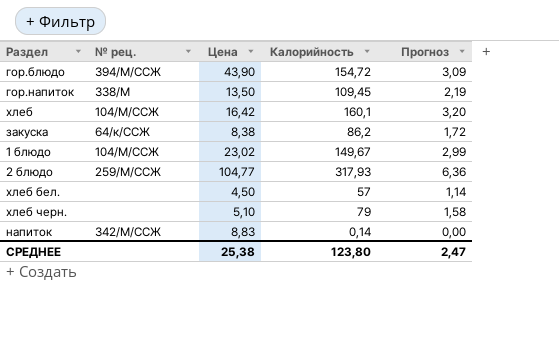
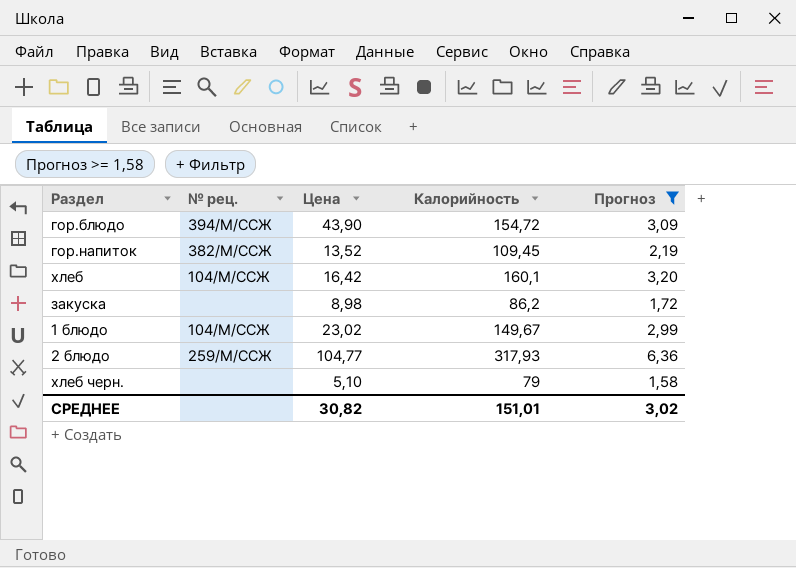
filter: none -> Прогноз >= 1,58
гор.напиток | № рец.: 338/М -> 382/М/ССЖ
гор.напиток | Цена: 13,50 -> 13,52
закуска | № рец.: 64/к/ССЖ -> none
закуска | Цена: 8,38 -> 8,98
СРЕДНЕЕ | Цена: 25,38 -> 30,82
СРЕДНЕЕ | Калорийность: 123,80 -> 151,01
СРЕДНЕЕ | Прогноз: 2,47 -> 3,02

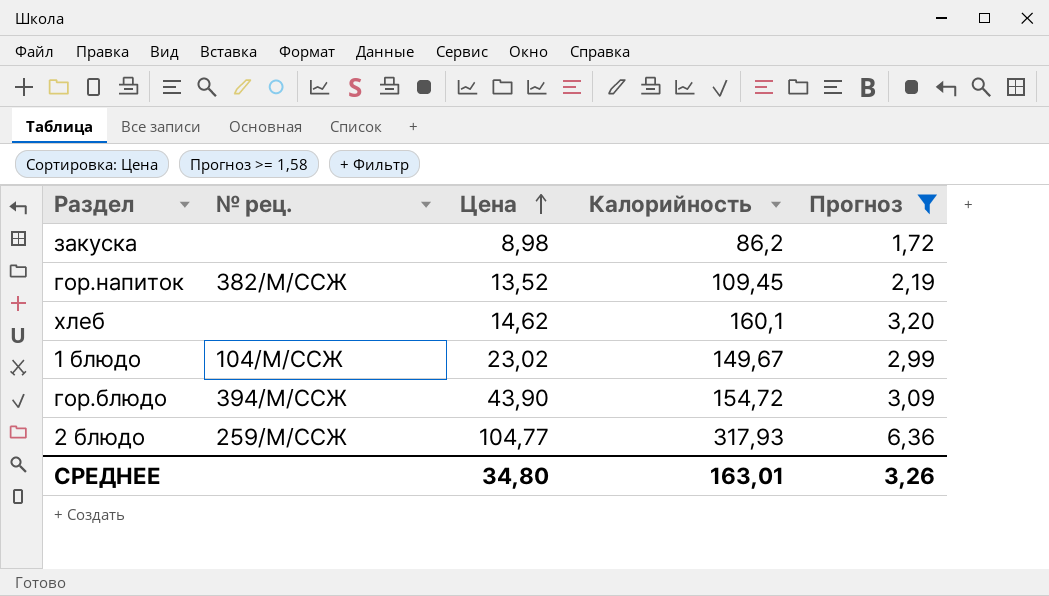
row order: none -> Цена ascending
row хлеб черн.: none | 5,10 | 79 | 1,58 -> none
хлеб | № рец.: 104/М/ССЖ -> none
хлеб | Цена: 16,42 -> 14,62
СРЕДНЕЕ | Цена: 30,82 -> 34,80
СРЕДНЕЕ | Калорийность: 151,01 -> 163,01
СРЕДНЕЕ | Прогноз: 3,02 -> 3,26

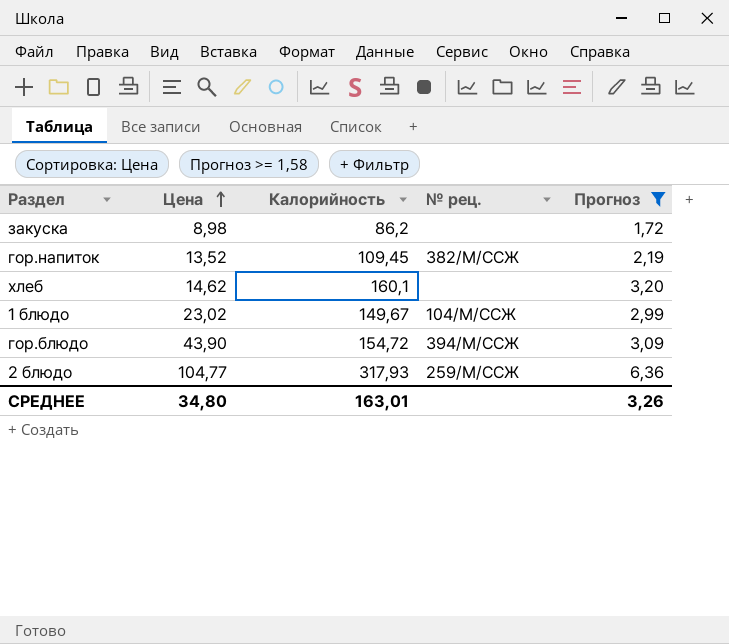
column № рец. | position: 2 -> 4

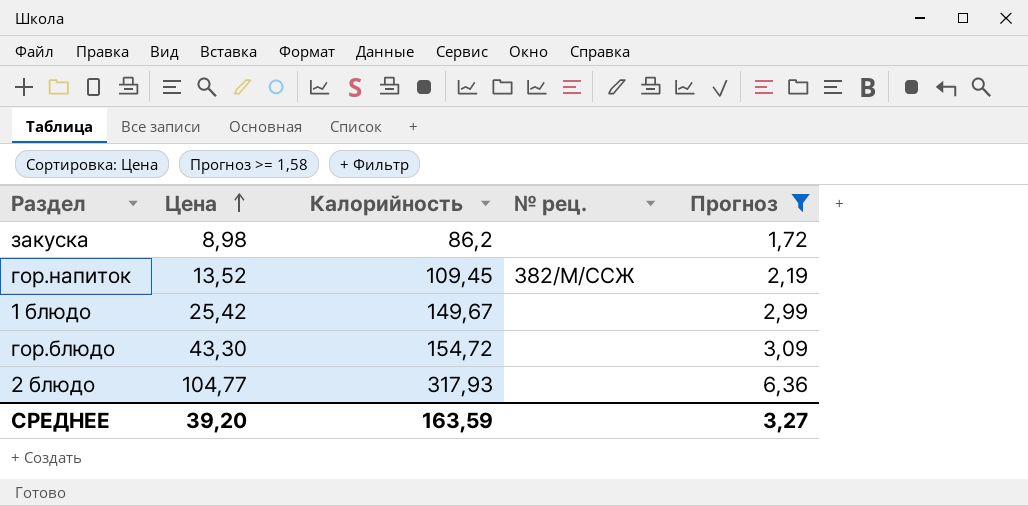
row хлеб: 14,62 | 160,1 | none | 3,20 -> none
1 блюдо | Цена: 23,02 -> 25,42
1 блюдо | № рец.: 104/М/ССЖ -> none
гор.блюдо | Цена: 43,90 -> 43,30
гор.блюдо | № рец.: 394/М/ССЖ -> none
2 блюдо | № рец.: 259/М/ССЖ -> none
СРЕДНЕЕ | Цена: 34,80 -> 39,20
СРЕДНЕЕ | Калорийность: 163,01 -> 163,59
СРЕДНЕЕ | Прогноз: 3,26 -> 3,27

